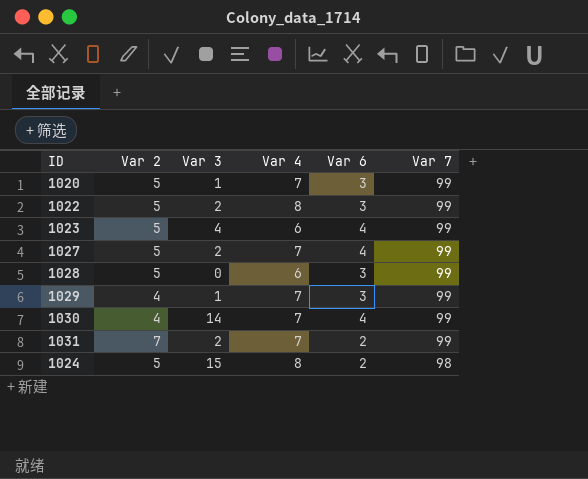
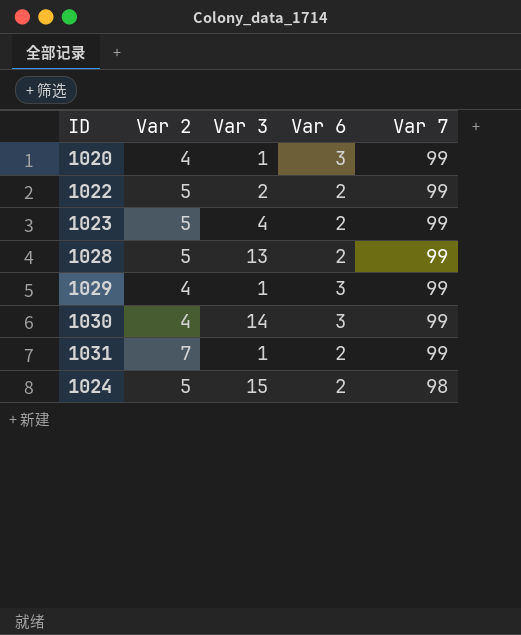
column Var 4 | position: 4 -> none
row 1027: 5 | 2 | 7 | 4 | 99 -> none
1020 | Var 2: 5 -> 4
1022 | Var 6: 3 -> 2
1023 | Var 6: 4 -> 2
1028 | Var 3: 0 -> 13
1028 | Var 6: 3 -> 2
1030 | Var 6: 4 -> 3
1031 | Var 3: 2 -> 1

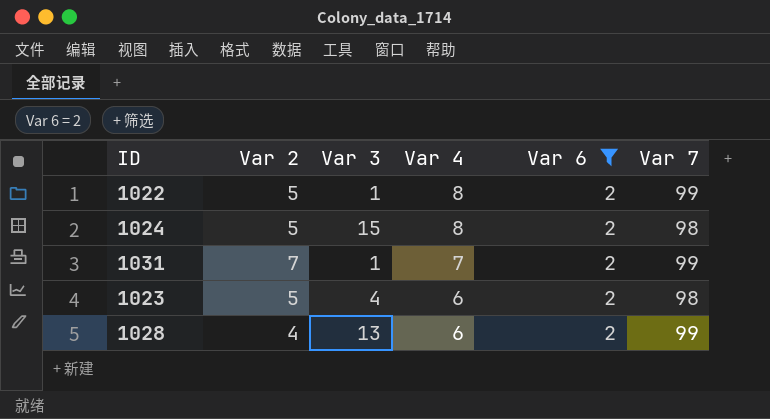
filter: none -> Var 6 = 2
row order: Var 7 descending -> Var 4 descending
column Var 4 | position: none -> 4
1022 | Var 3: 2 -> 1
1023 | Var 7: 99 -> 98
1028 | Var 2: 5 -> 4

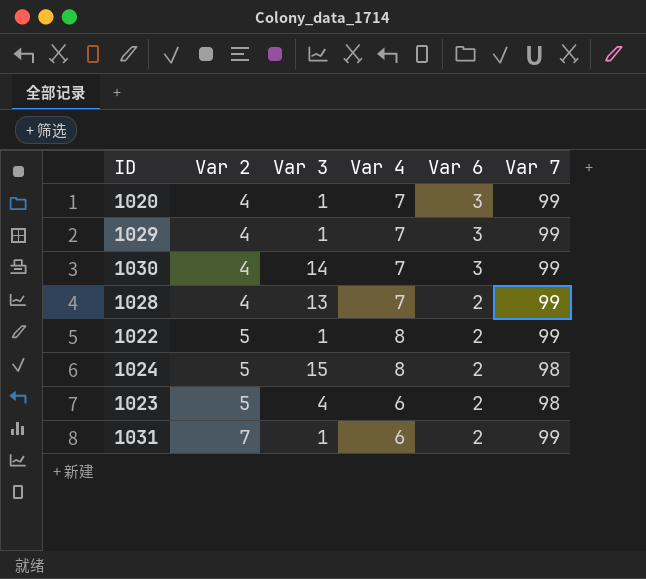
filter: Var 6 = 2 -> none
row order: Var 4 descending -> Var 2 ascending
1028 | Var 4: 6 -> 7
1031 | Var 4: 7 -> 6

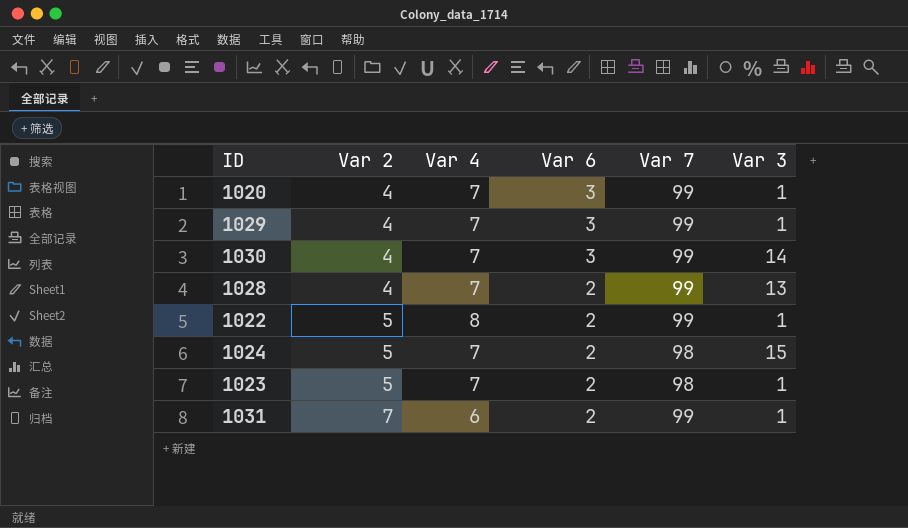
column Var 3 | position: 3 -> 6
1024 | Var 4: 8 -> 7
1023 | Var 4: 6 -> 7
1023 | Var 3: 4 -> 1

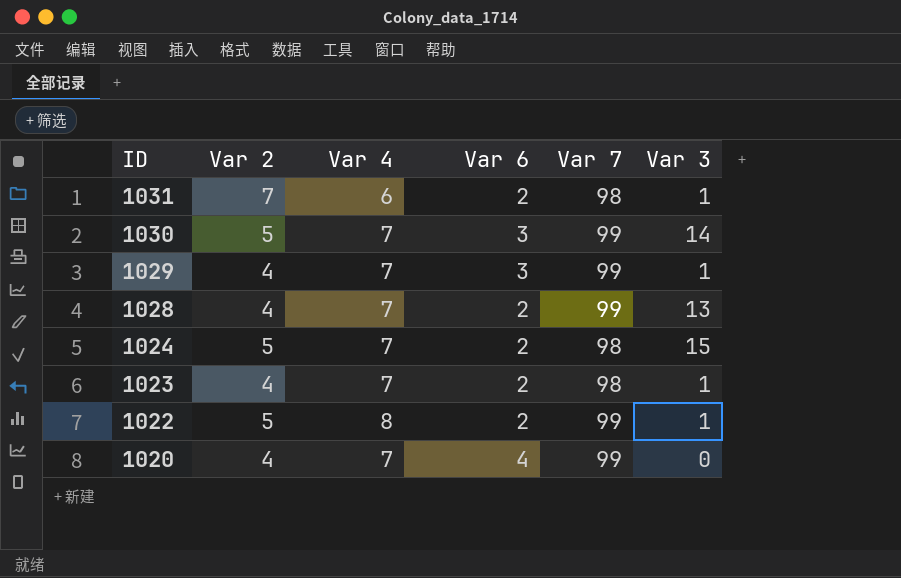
row order: Var 2 ascending -> ID descending
1031 | Var 7: 99 -> 98
1030 | Var 2: 4 -> 5
1023 | Var 2: 5 -> 4
1020 | Var 6: 3 -> 4
1020 | Var 3: 1 -> 0

